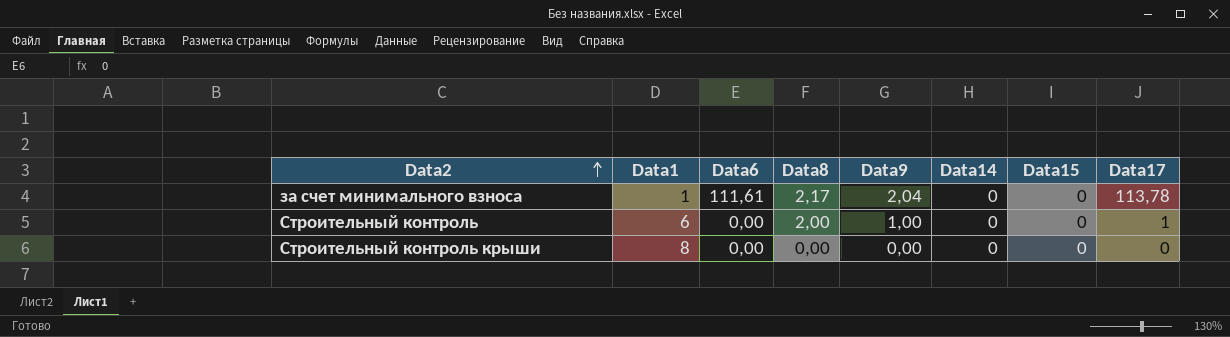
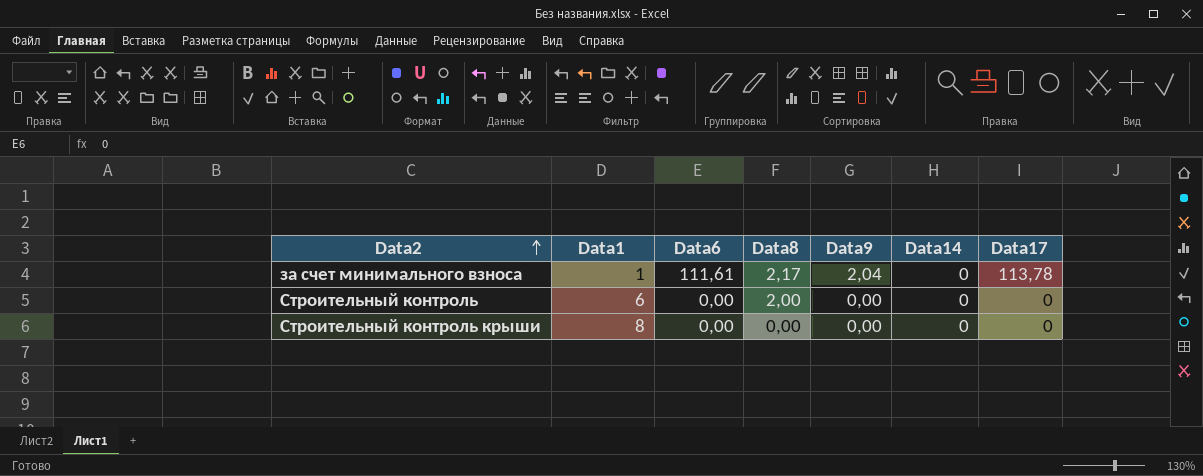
column Data15 | position: 7 -> none
Строительный контроль | Data9: 1,00 -> 0,00
Строительный контроль | Data17: 1 -> 0

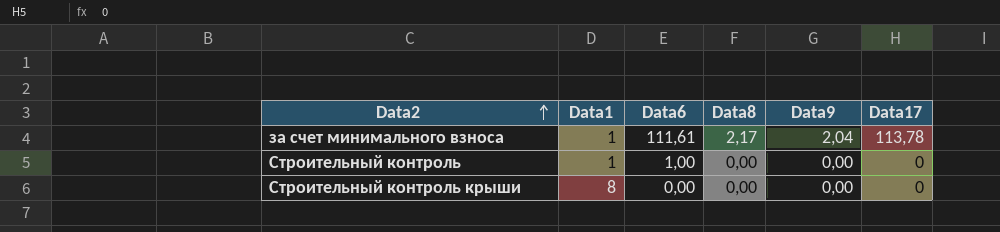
column Data14 | position: 6 -> none
Строительный контроль | Data1: 6 -> 1
Строительный контроль | Data6: 0,00 -> 1,00
Строительный контроль | Data8: 2,00 -> 0,00

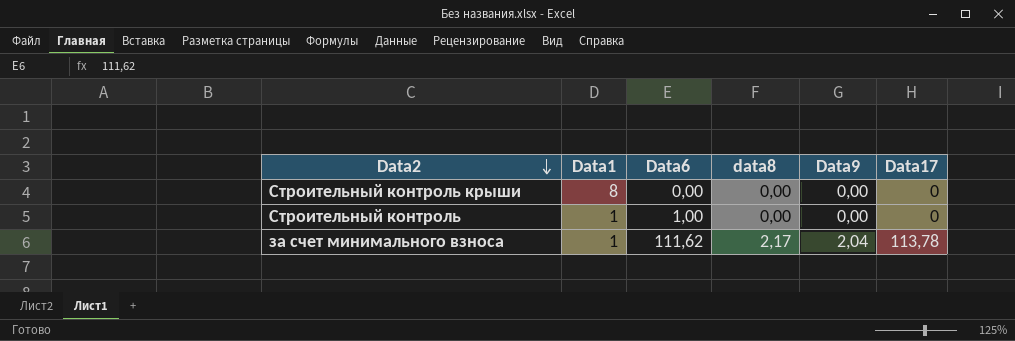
row order: Data2 ascending -> Data2 descending
column name: Data8 -> data8
за счет минимального взноса | Data6: 111,61 -> 111,62

